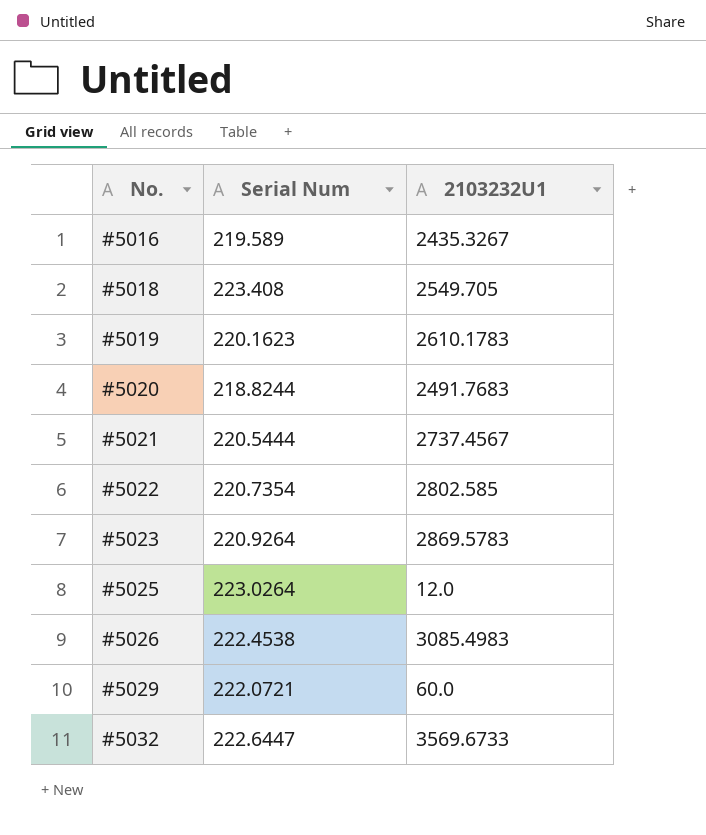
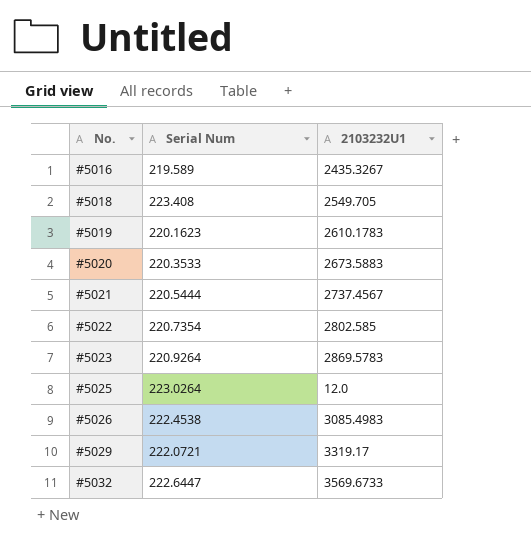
#5020 | Serial Num: 218.8244 -> 220.3533
#5020 | 2103232U1: 2491.7683 -> 2673.5883
#5029 | 2103232U1: 60.0 -> 3319.17

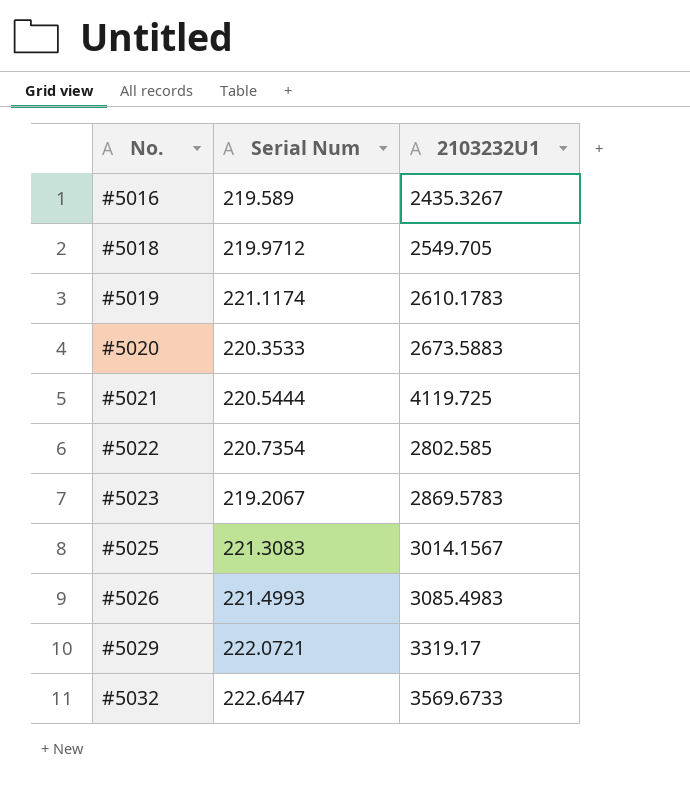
#5018 | Serial Num: 223.408 -> 219.9712
#5019 | Serial Num: 220.1623 -> 221.1174
#5021 | 2103232U1: 2737.4567 -> 4119.725
#5023 | Serial Num: 220.9264 -> 219.2067
#5025 | Serial Num: 223.0264 -> 221.3083
#5025 | 2103232U1: 12.0 -> 3014.1567
#5026 | Serial Num: 222.4538 -> 221.4993

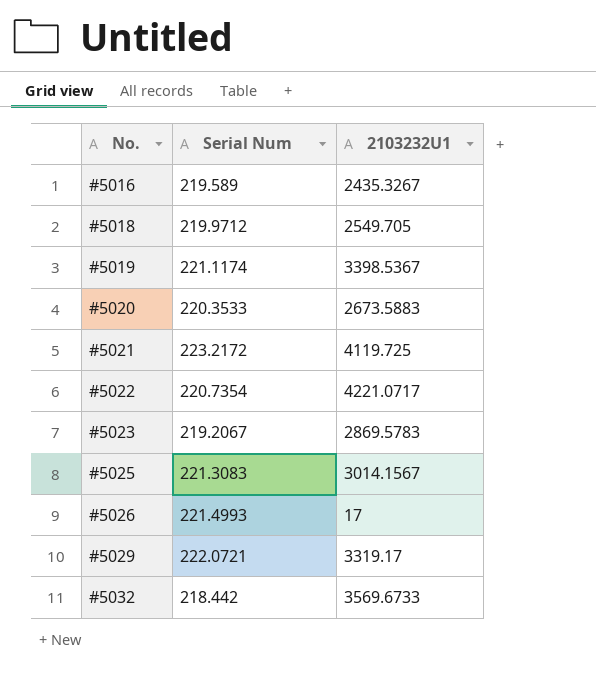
#5019 | 2103232U1: 2610.1783 -> 3398.5367
#5021 | Serial Num: 220.5444 -> 223.2172
#5022 | 2103232U1: 2802.585 -> 4221.0717
#5026 | 2103232U1: 3085.4983 -> 17
#5032 | Serial Num: 222.6447 -> 218.442

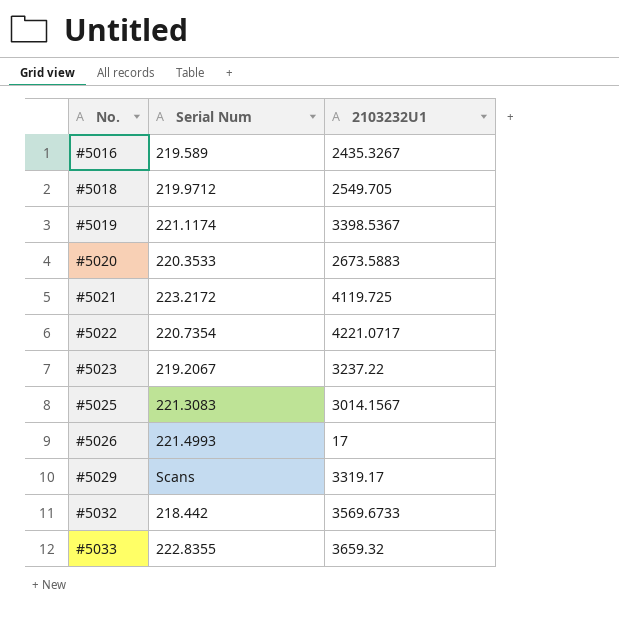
#5023 | 2103232U1: 2869.5783 -> 3237.22
#5029 | Serial Num: 222.0721 -> Scans
row #5033: none -> 222.8355 | 3659.32

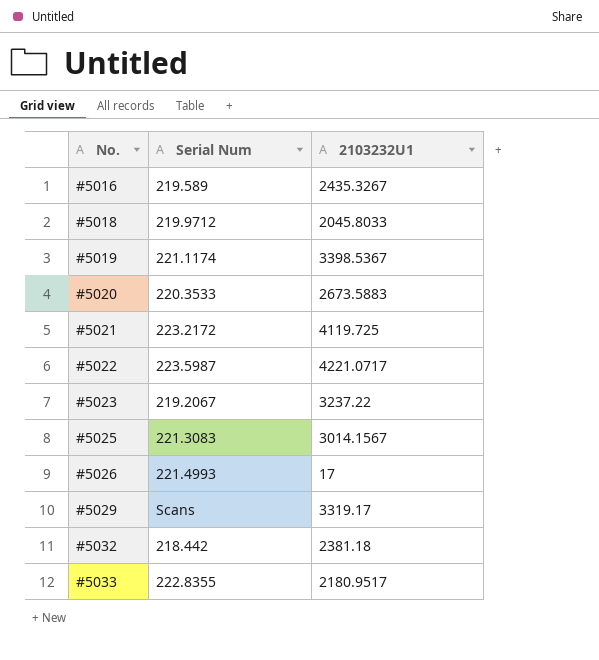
#5018 | 2103232U1: 2549.705 -> 2045.8033
#5022 | Serial Num: 220.7354 -> 223.5987
#5032 | 2103232U1: 3569.6733 -> 2381.18
#5033 | 2103232U1: 3659.32 -> 2180.9517

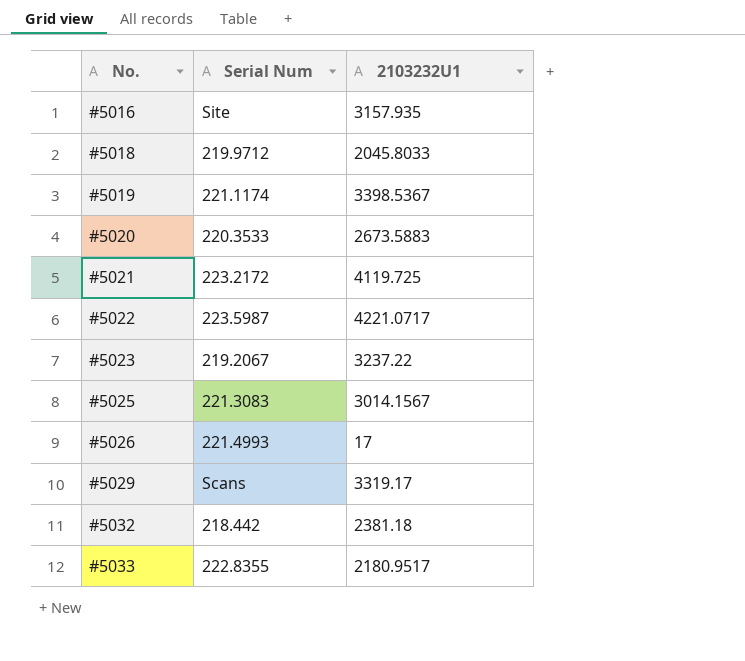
#5016 | Serial Num: 219.589 -> Site
#5016 | 2103232U1: 2435.3267 -> 3157.935

